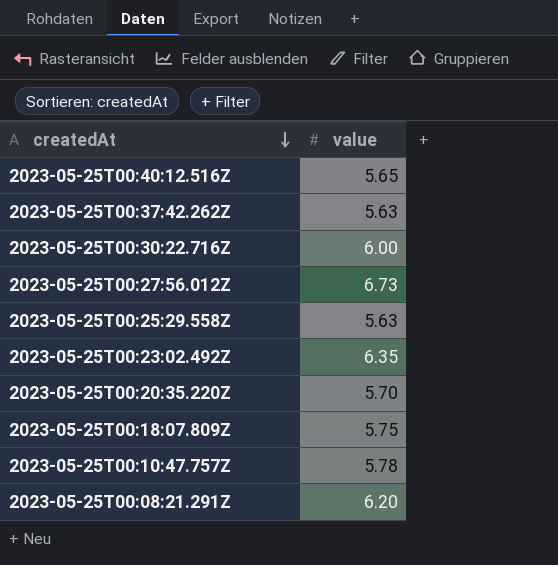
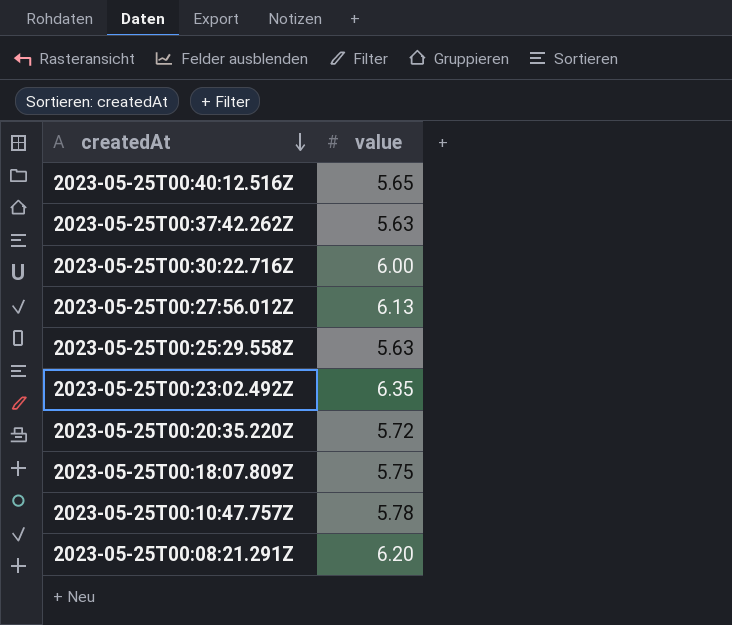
2023-05-25T00:27:56.012Z | value: 6.73 -> 6.13
2023-05-25T00:20:35.220Z | value: 5.70 -> 5.72

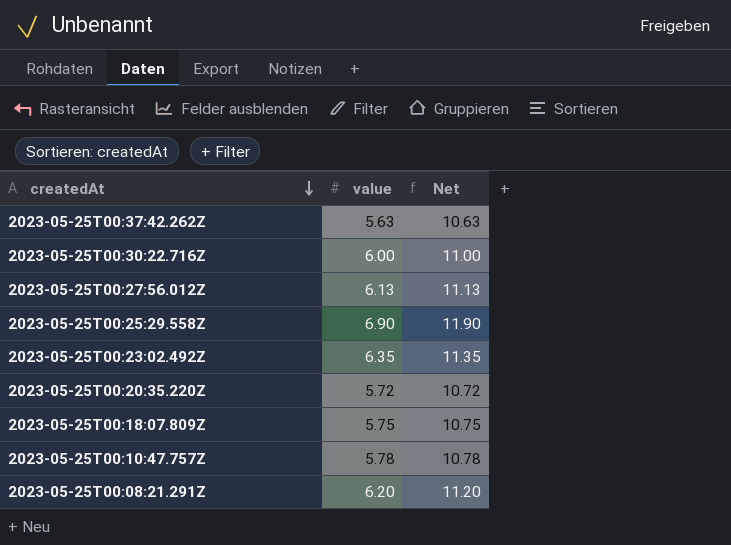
column Net | formula: none -> [value] + 5
row 2023-05-25T00:40:12.516Z: 5.65 -> none
2023-05-25T00:25:29.558Z | value: 5.63 -> 6.90

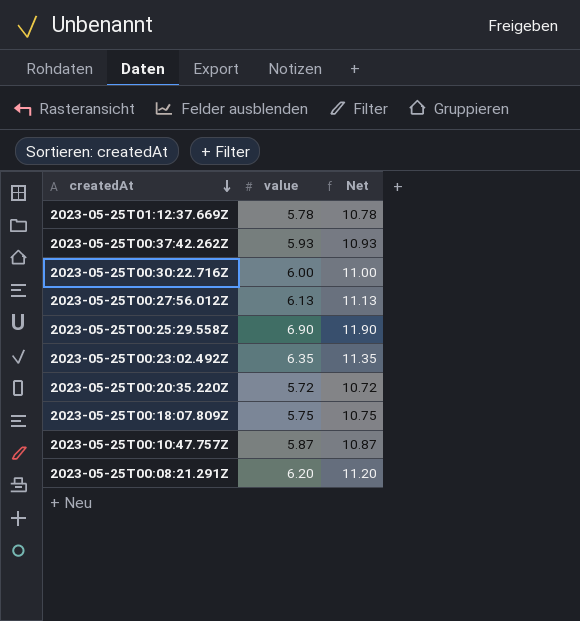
row 2023-05-25T01:12:37.669Z: none -> 5.78 | 10.78
2023-05-25T00:37:42.262Z | value: 5.63 -> 5.93
2023-05-25T00:37:42.262Z | Net: 10.63 -> 10.93
2023-05-25T00:10:47.757Z | value: 5.78 -> 5.87
2023-05-25T00:10:47.757Z | Net: 10.78 -> 10.87

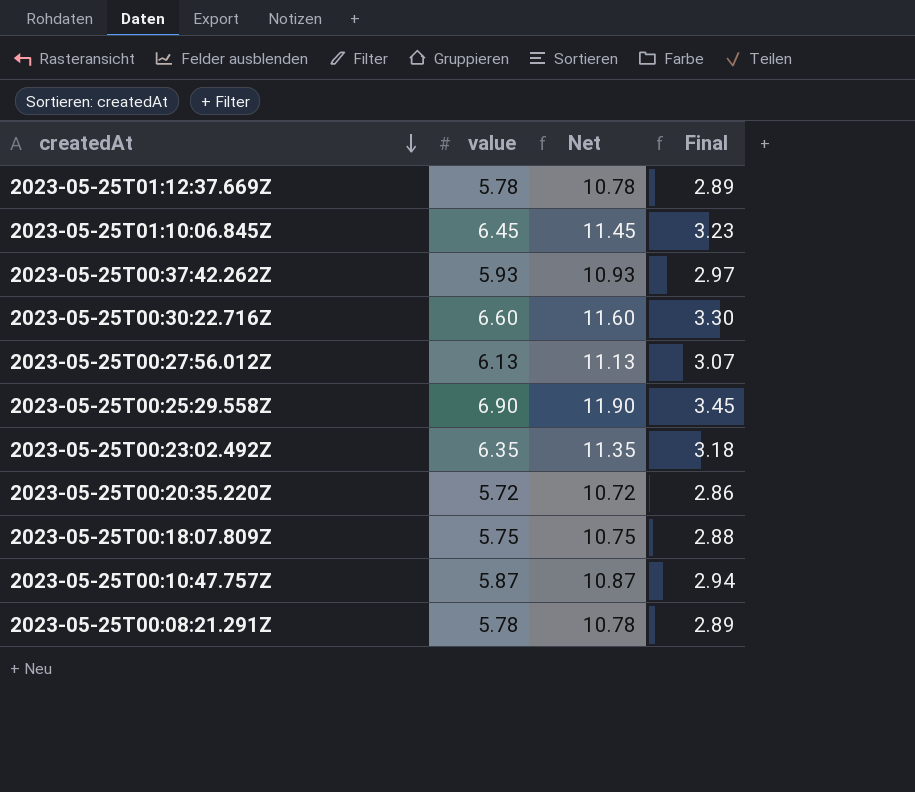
column Final | formula: none -> [value] * 0.5
row 2023-05-25T01:10:06.845Z: none -> 6.45 | 11.45 | 3.23
2023-05-25T00:30:22.716Z | value: 6.00 -> 6.60
2023-05-25T00:30:22.716Z | Net: 11.00 -> 11.60
2023-05-25T00:08:21.291Z | value: 6.20 -> 5.78
2023-05-25T00:08:21.291Z | Net: 11.20 -> 10.78

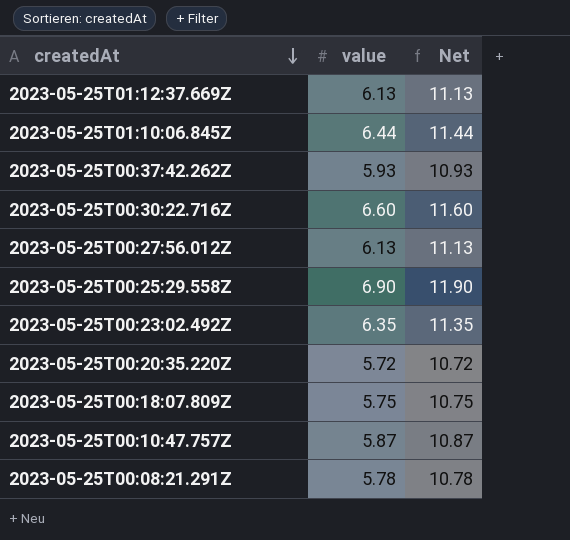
column Final | formula: [value] * 0.5 -> none
2023-05-25T01:12:37.669Z | value: 5.78 -> 6.13
2023-05-25T01:12:37.669Z | Net: 10.78 -> 11.13
2023-05-25T01:10:06.845Z | value: 6.45 -> 6.44
2023-05-25T01:10:06.845Z | Net: 11.45 -> 11.44

